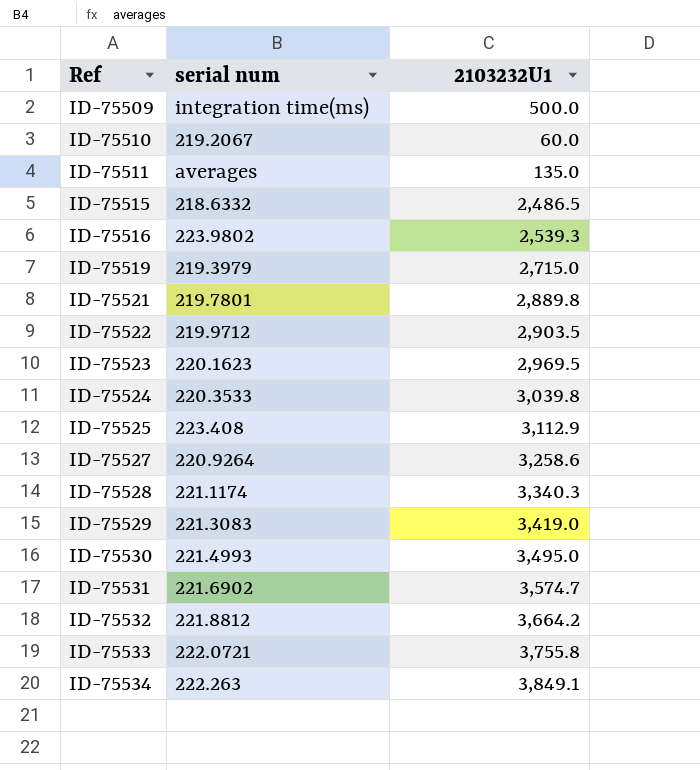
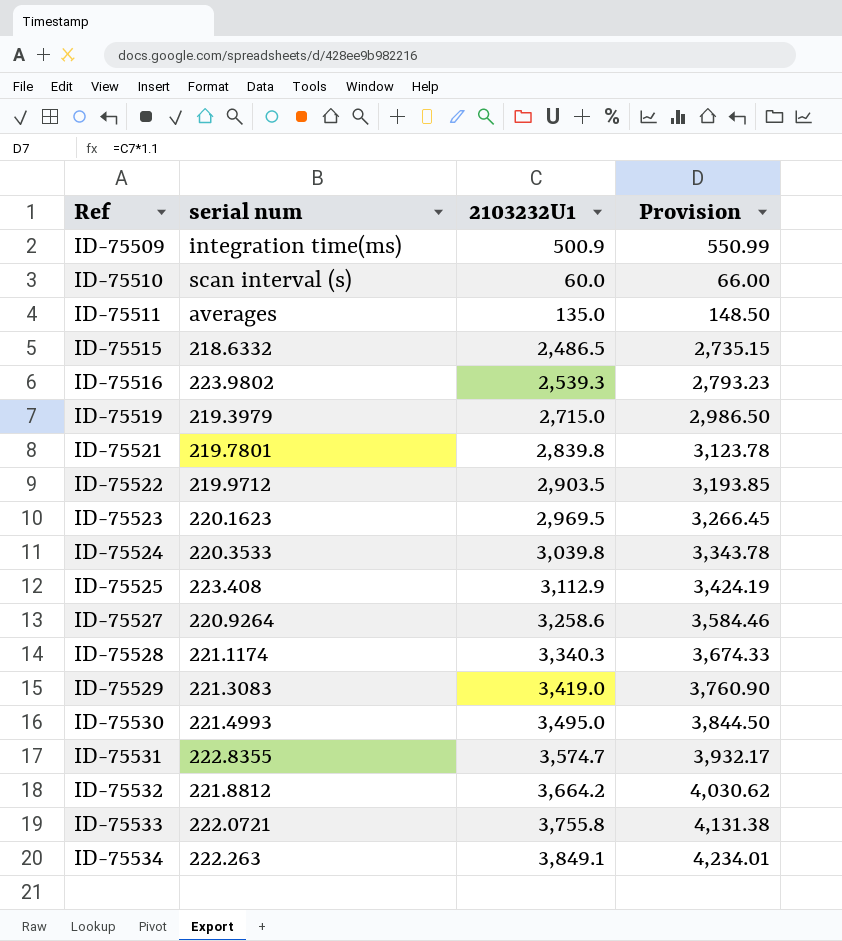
column Provision | formula: none -> [2103232U1] * 1.1
ID-75509 | 2103232U1: 500.0 -> 500.9
ID-75510 | serial num: 219.2067 -> scan interval (s)
ID-75521 | 2103232U1: 2,889.8 -> 2,839.8
ID-75531 | serial num: 221.6902 -> 222.8355

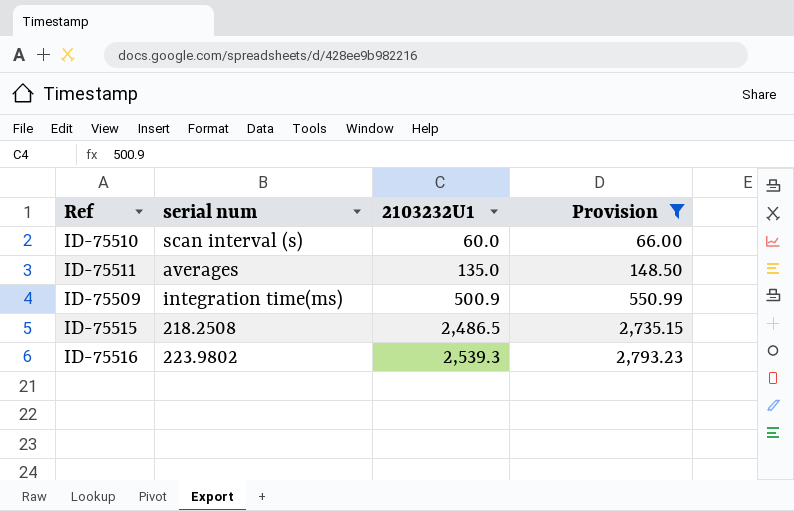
filter: none -> Provision <= 2,793.23
row order: Ref ascending -> 2103232U1 ascending
ID-75515 | serial num: 218.6332 -> 218.2508

